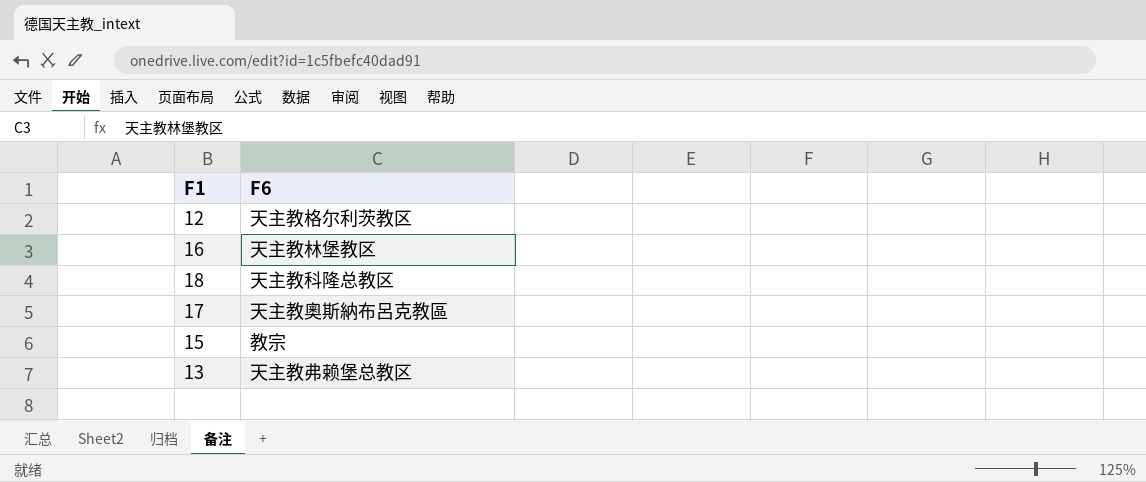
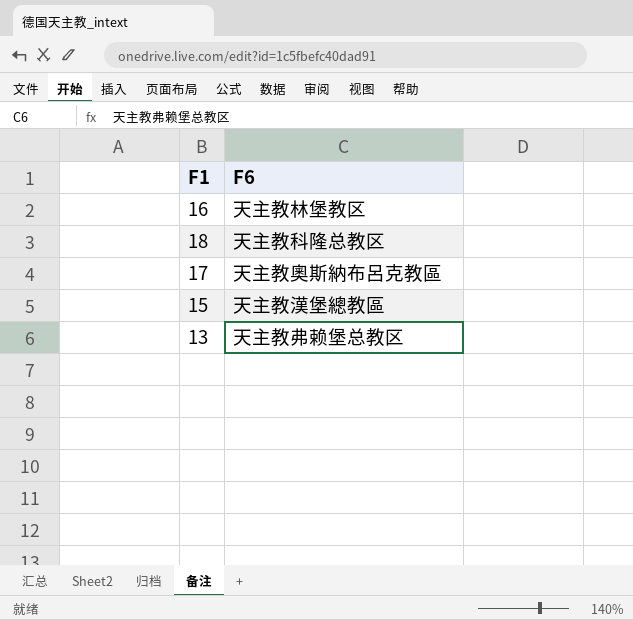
row 12: 天主教格尔利茨教区 -> none
15 | F6: 教宗 -> 天主教漢堡總教區

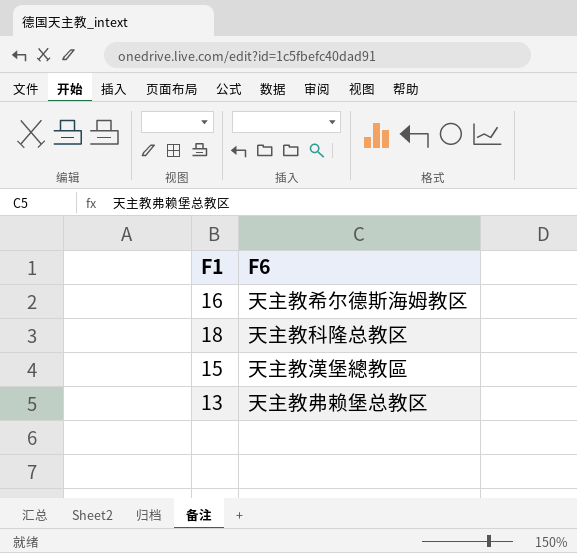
row 17: 天主教奧斯納布呂克教區 -> none
16 | F6: 天主教林堡教区 -> 天主教希尔德斯海姆教区

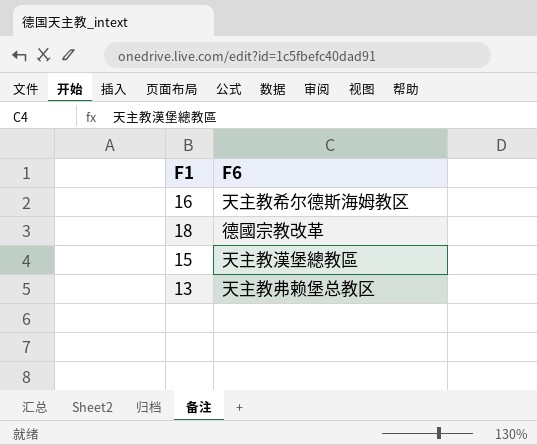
18 | F6: 天主教科隆总教区 -> 德國宗教改革

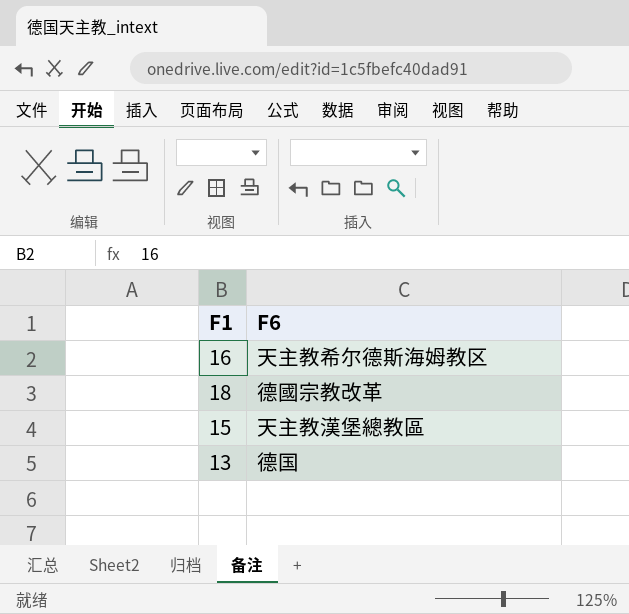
13 | F6: 天主教弗赖堡总教区 -> 德国

